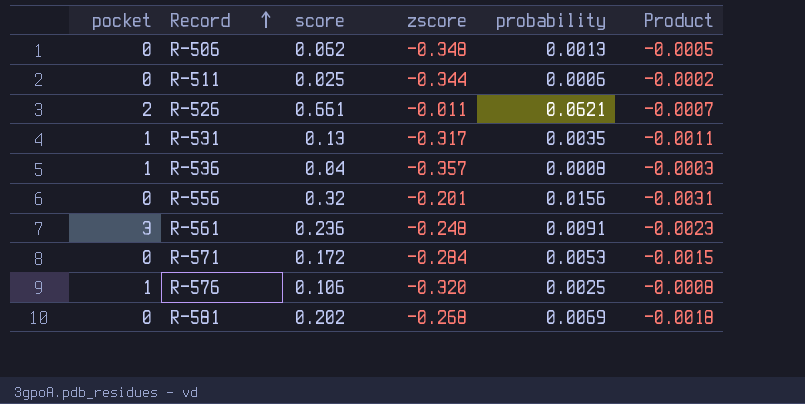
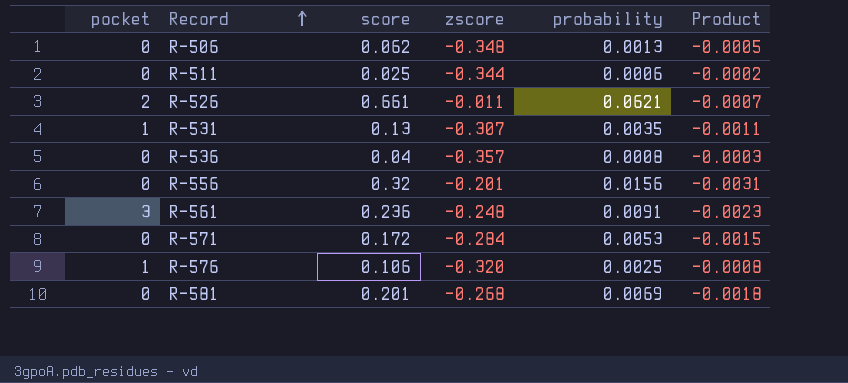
R-531 | zscore: -0.317 -> -0.307
R-536 | pocket: 1 -> 0
R-581 | score: 0.202 -> 0.201

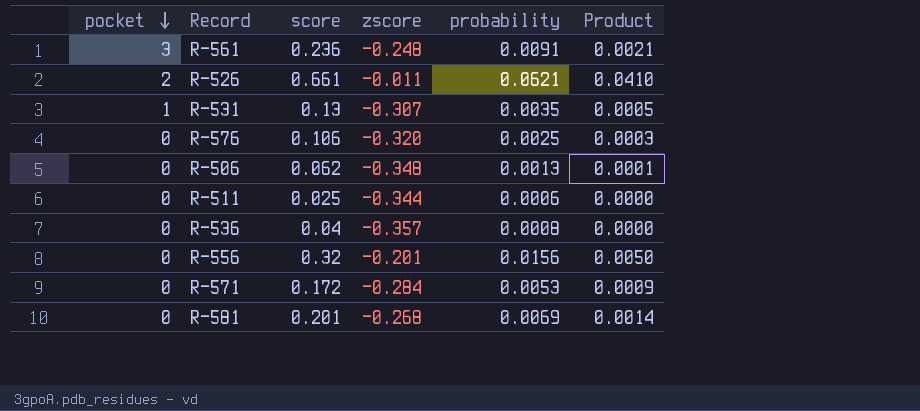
row order: Record ascending -> pocket descending
column Product | formula: [zscore] * [probability] -> [score] * [probability]
R-576 | pocket: 1 -> 0

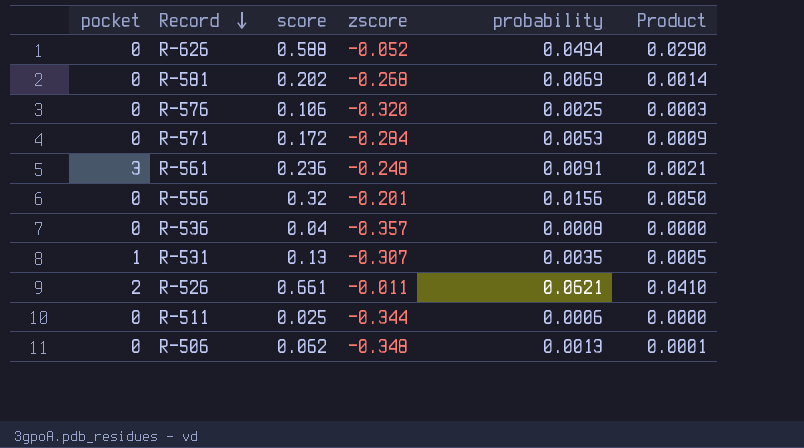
row order: pocket descending -> Record descending
row R-626: none -> 0 | 0.588 | -0.052 | 0.0494 | 0.0290
R-581 | score: 0.201 -> 0.202

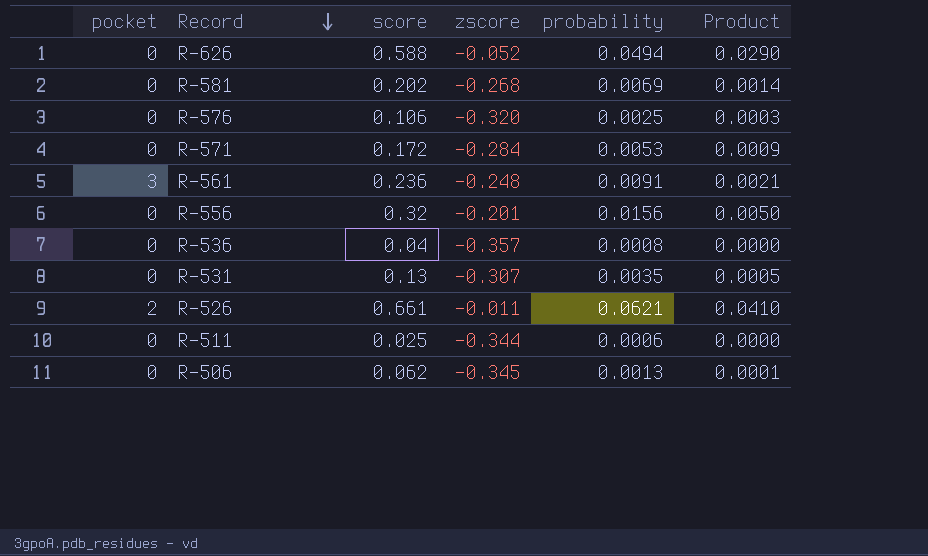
R-531 | pocket: 1 -> 0
R-506 | zscore: -0.348 -> -0.345

